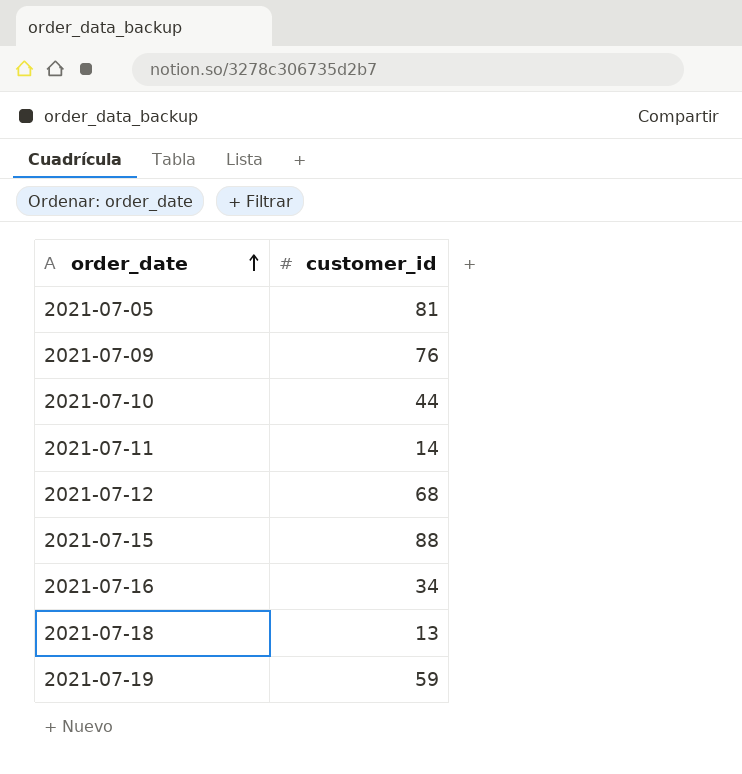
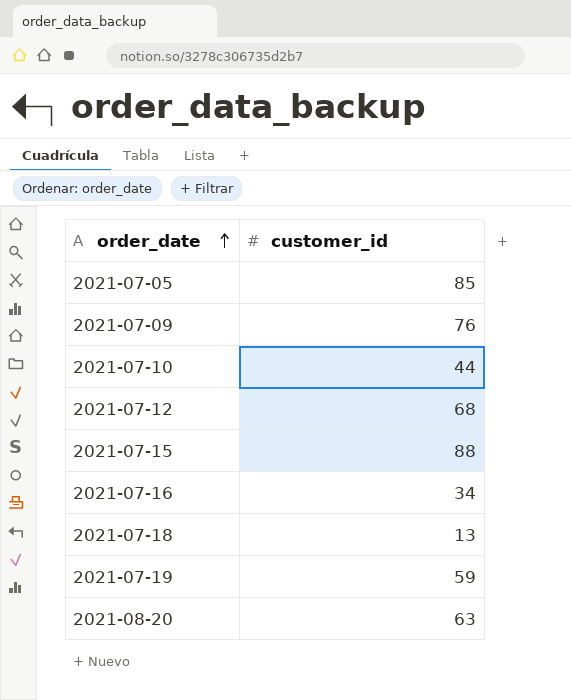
row 2021-07-11: 14 -> none
2021-07-05 | customer_id: 81 -> 85
row 2021-08-20: none -> 63

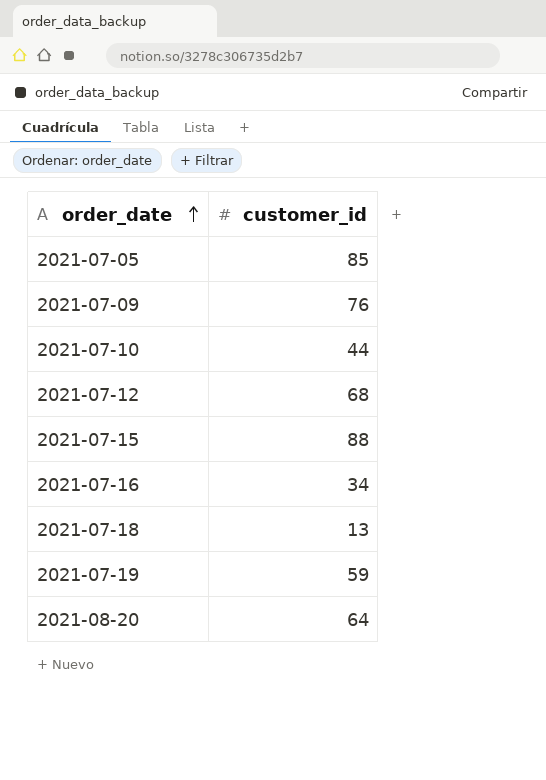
2021-08-20 | customer_id: 63 -> 64

